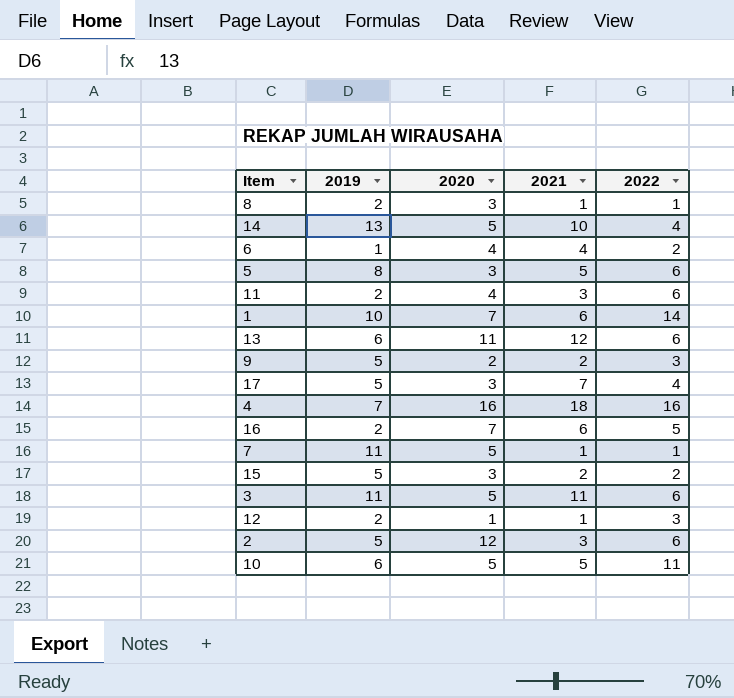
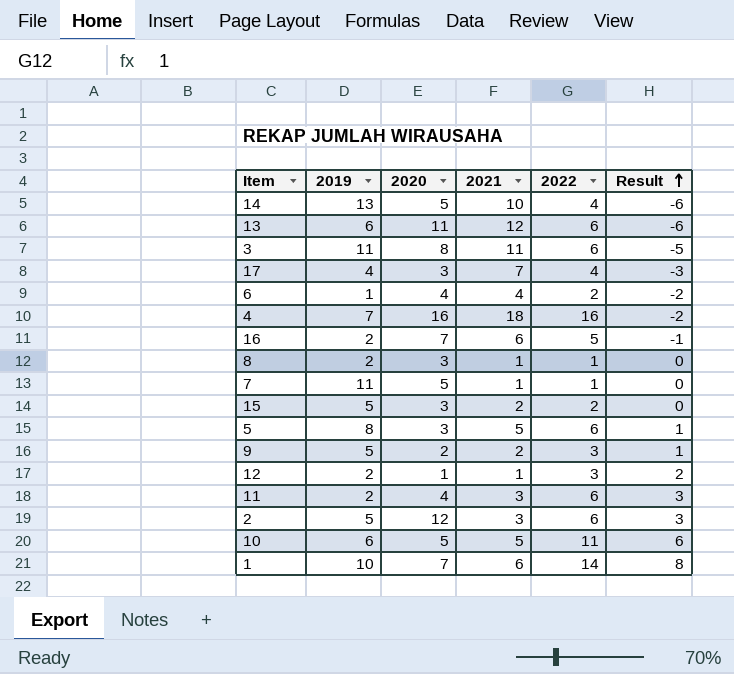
row order: none -> Result ascending
column Result | formula: none -> [2022] - [2021]
3 | 2020: 5 -> 8
17 | 2019: 5 -> 4

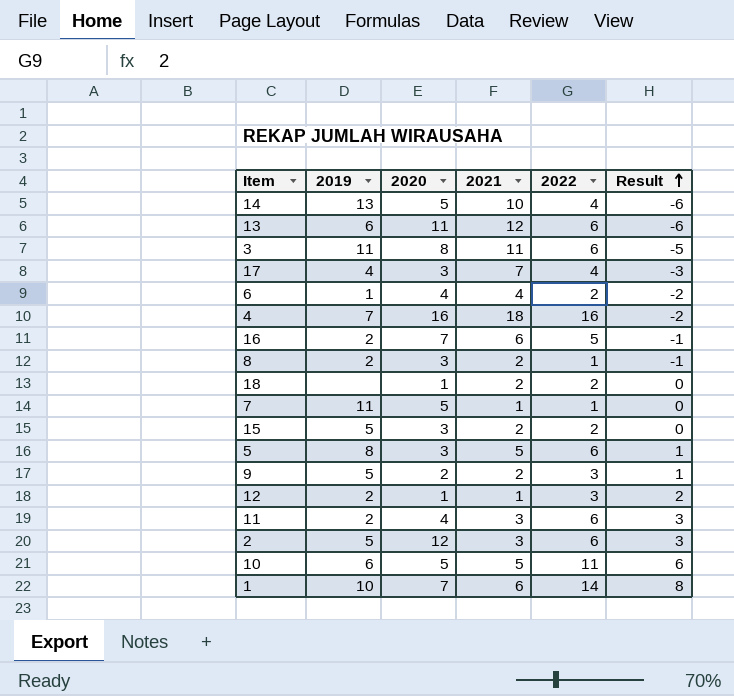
8 | 2021: 1 -> 2
8 | Result: 0 -> -1
row 18: none -> none | 1 | 2 | 2 | 0

